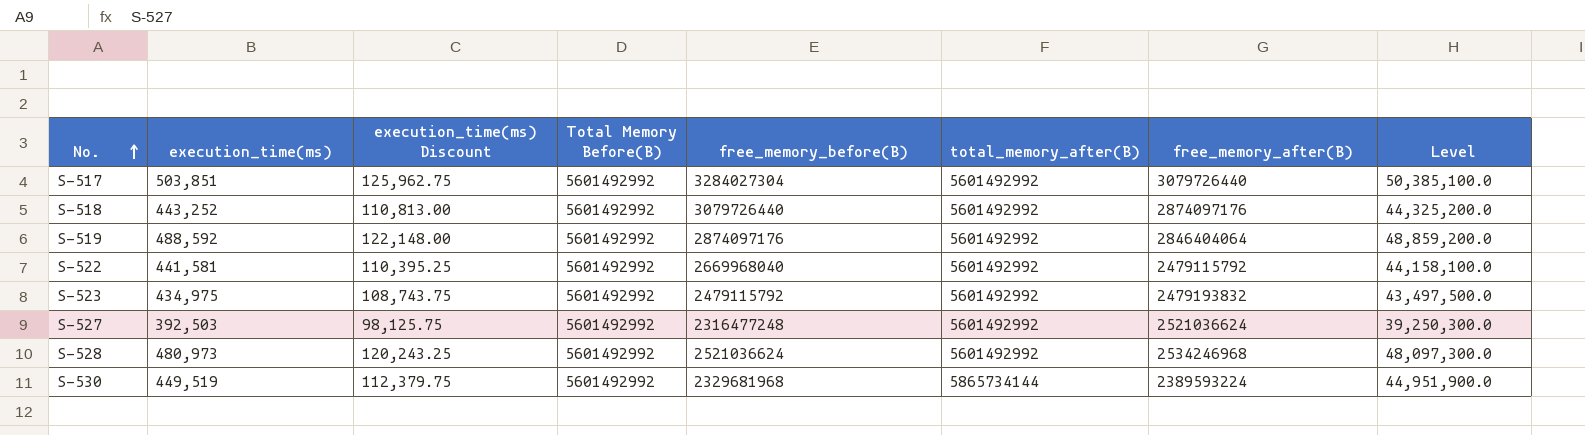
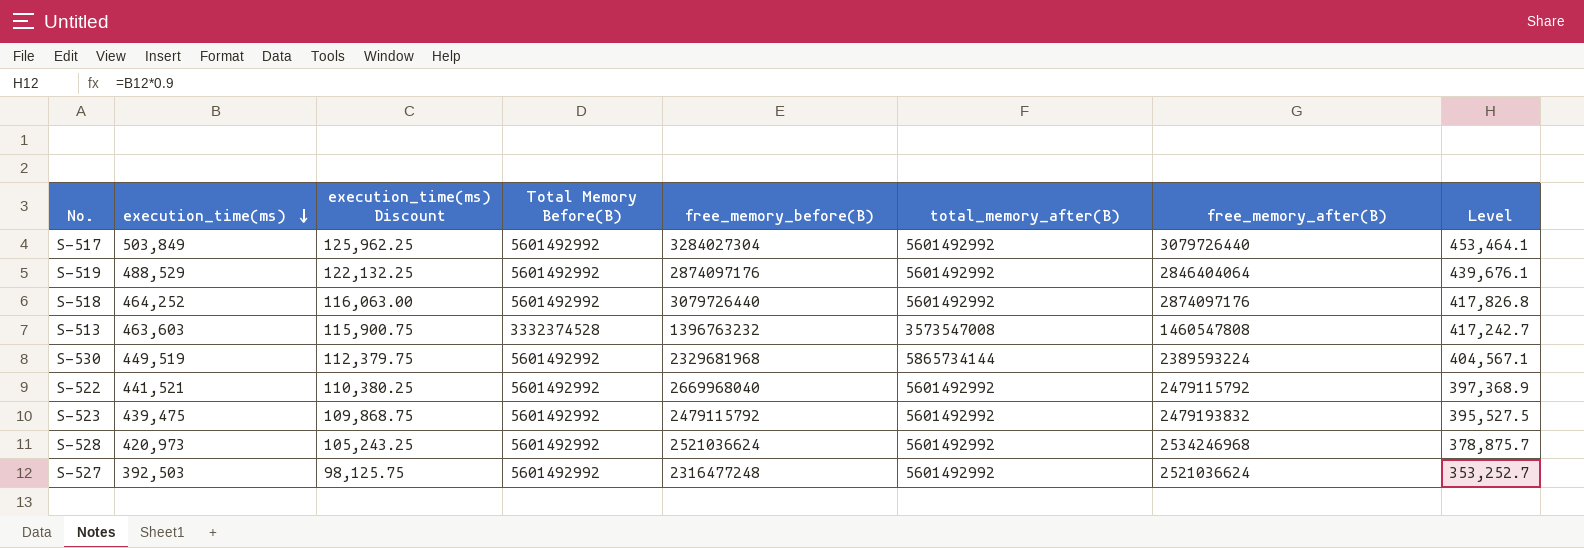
row order: No. ascending -> execution_time(ms) descending
column Level | formula: [execution_time(ms)] * 100 -> [execution_time(ms)] * 0.9
S-517 | execution_time(ms): 503,851 -> 503,849
S-517 | execution_time(ms) Discount: 125,962.75 -> 125,962.25
S-519 | execution_time(ms): 488,592 -> 488,529
S-519 | execution_time(ms) Discount: 122,148.00 -> 122,132.25
S-518 | execution_time(ms): 443,252 -> 464,252
S-518 | execution_time(ms) Discount: 110,813.00 -> 116,063.00
row S-513: none -> 463,603 | 115,900.75 | 3332374528 | 1396763232 | 3573547008 | 1460547808 | 417,242.7
S-522 | execution_time(ms): 441,581 -> 441,521
S-522 | execution_time(ms) Discount: 110,395.25 -> 110,380.25
S-523 | execution_time(ms): 434,975 -> 439,475
S-523 | execution_time(ms) Discount: 108,743.75 -> 109,868.75
S-528 | execution_time(ms): 480,973 -> 420,973
S-528 | execution_time(ms) Discount: 120,243.25 -> 105,243.25

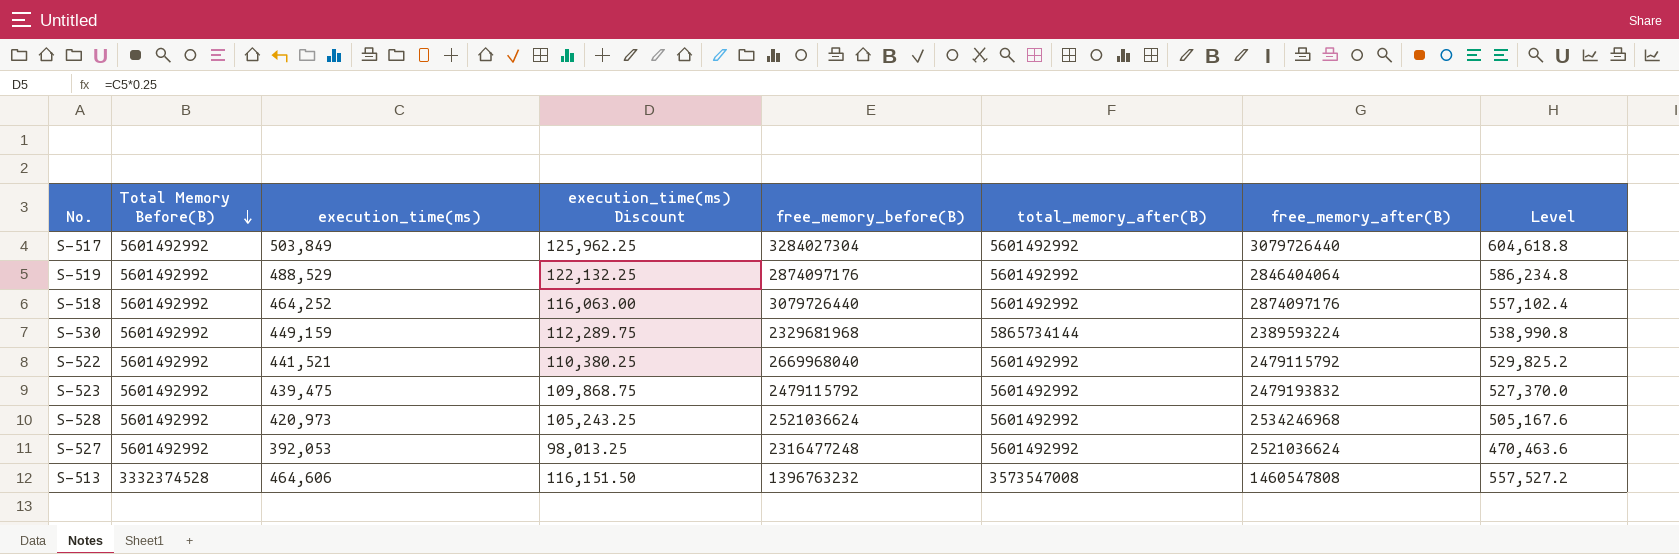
row order: execution_time(ms) descending -> Total Memory Before(B) descending
column Total Memory Before(B) | position: 4 -> 2
column Level | formula: [execution_time(ms)] * 0.9 -> [execution_time(ms)] * 1.2
S-530 | execution_time(ms): 449,519 -> 449,159
S-530 | execution_time(ms) Discount: 112,379.75 -> 112,289.75
S-527 | execution_time(ms): 392,503 -> 392,053
S-527 | execution_time(ms) Discount: 98,125.75 -> 98,013.25
S-513 | execution_time(ms): 463,603 -> 464,606
S-513 | execution_time(ms) Discount: 115,900.75 -> 116,151.50

